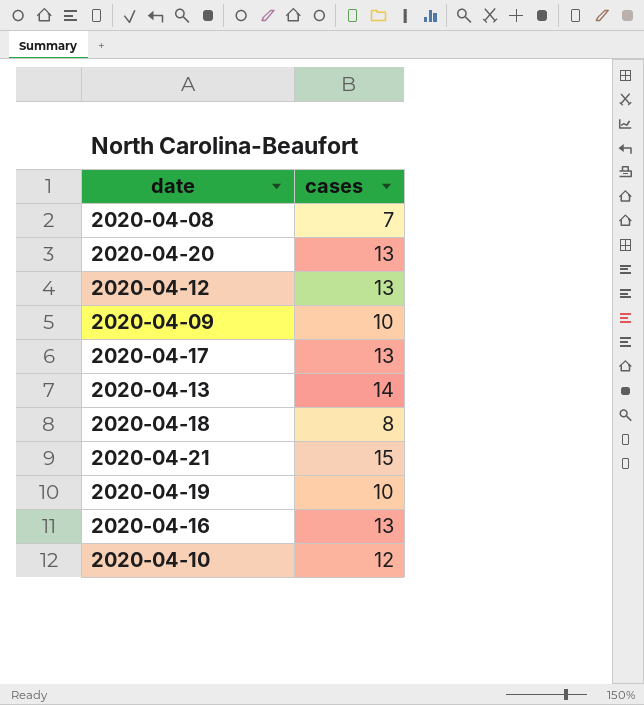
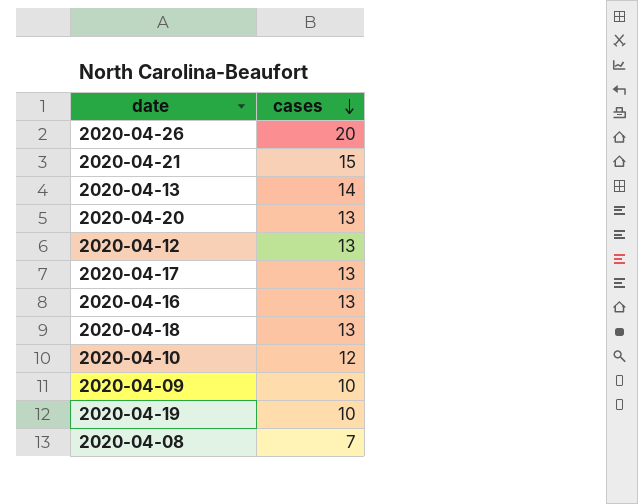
row order: none -> cases descending
row 2020-04-26: none -> 20
2020-04-18 | cases: 8 -> 13

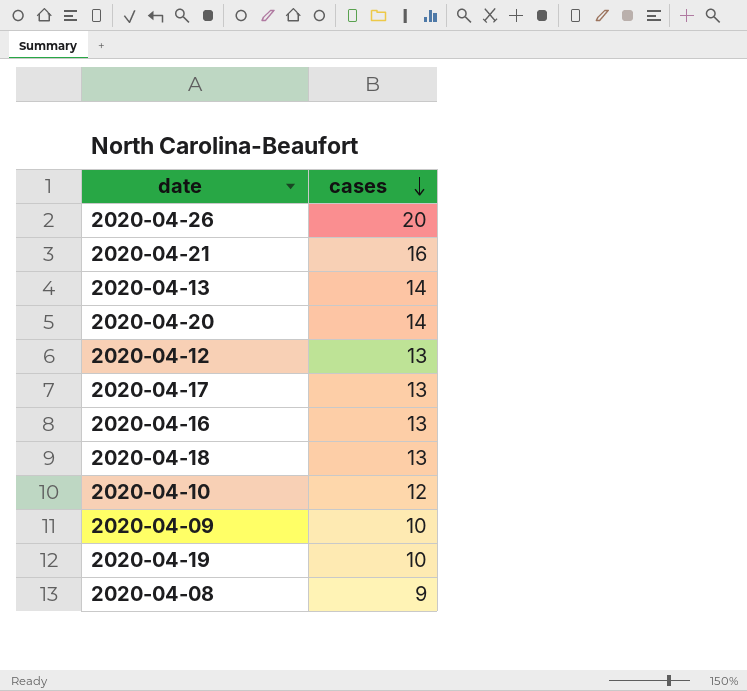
2020-04-21 | cases: 15 -> 16
2020-04-20 | cases: 13 -> 14
2020-04-08 | cases: 7 -> 9

